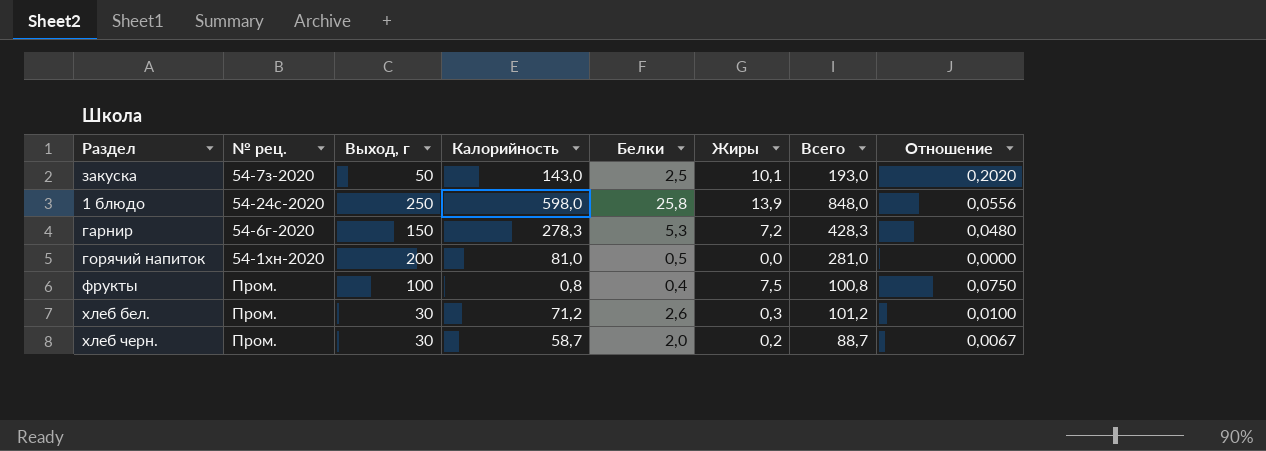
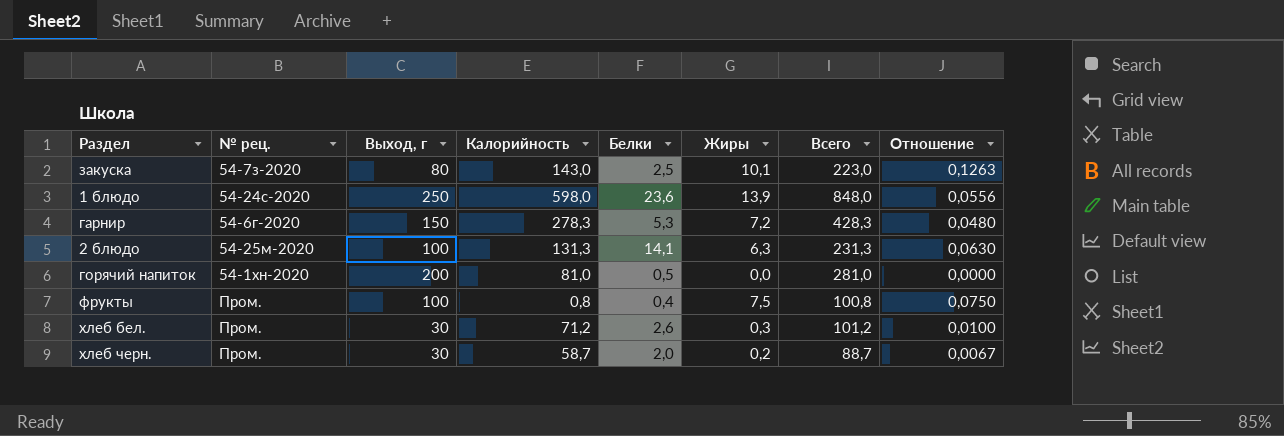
закуска | Выход, г: 50 -> 80
закуска | Всего: 193,0 -> 223,0
закуска | Отношение: 0,2020 -> 0,1263
1 блюдо | Белки: 25,8 -> 23,6
row 2 блюдо: none -> 54-25м-2020 | 100 | 131,3 | 14,1 | 6,3 | 231,3 | 0,0630

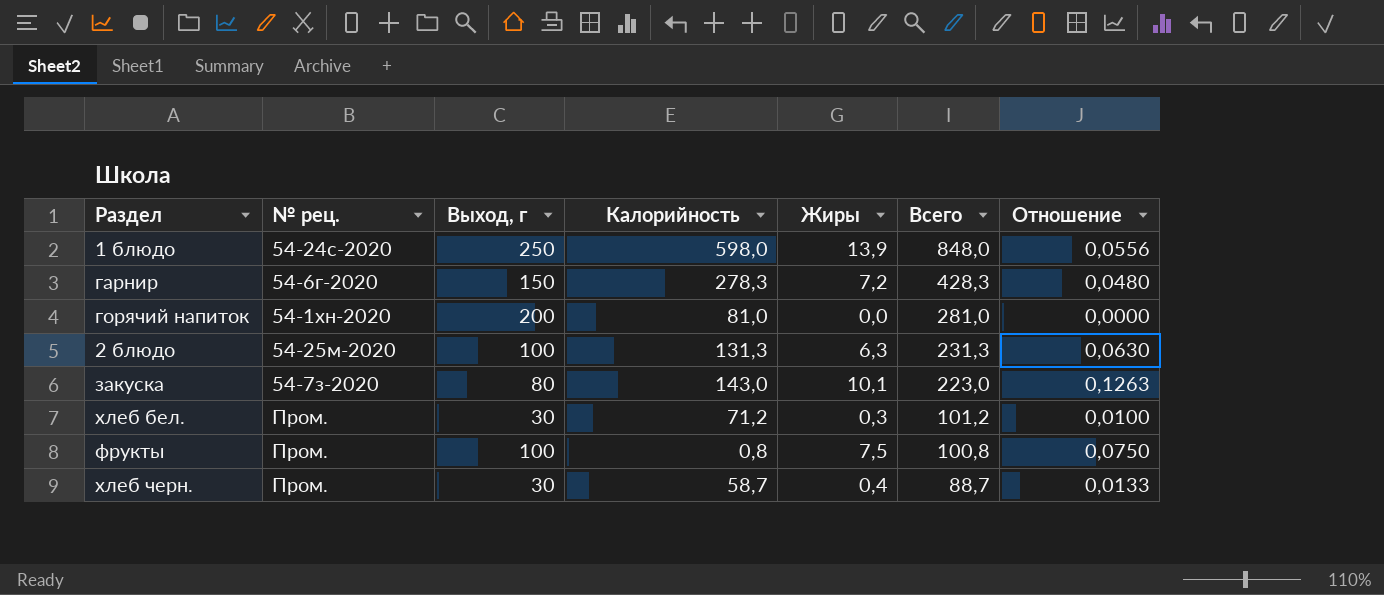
row order: none -> Всего descending
column Белки | position: 5 -> none
хлеб черн. | Жиры: 0,2 -> 0,4
хлеб черн. | Отношение: 0,0067 -> 0,0133

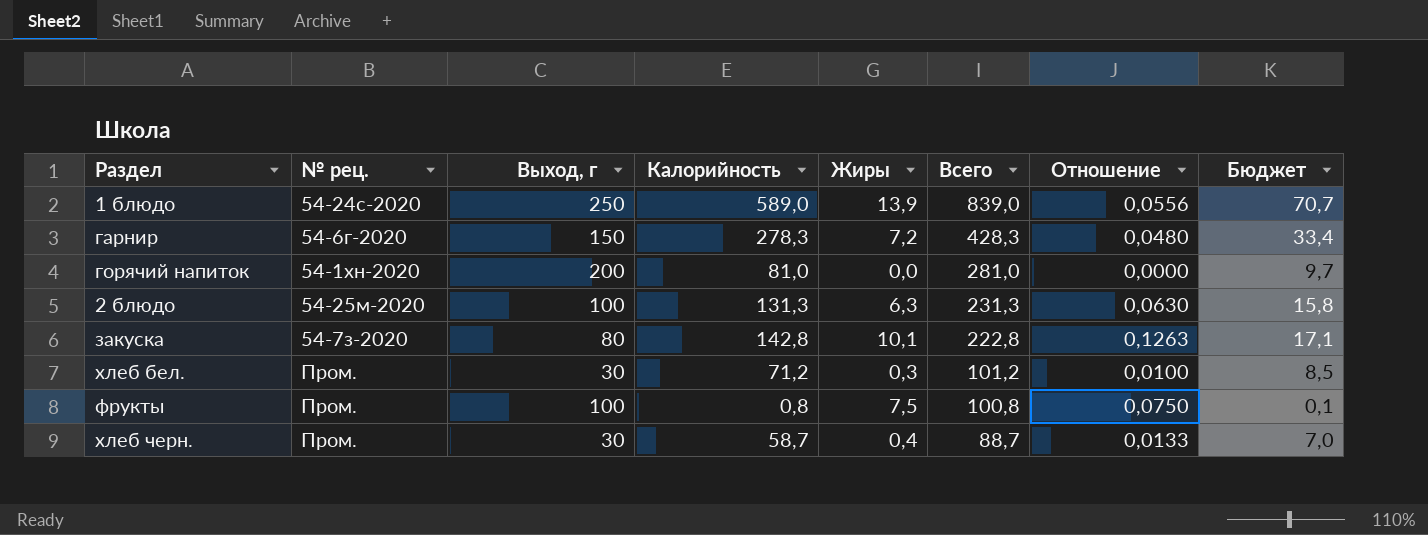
column Бюджет | formula: none -> [Калорийность] * 0,12
1 блюдо | Калорийность: 598,0 -> 589,0
1 блюдо | Всего: 848,0 -> 839,0
закуска | Калорийность: 143,0 -> 142,8
закуска | Всего: 223,0 -> 222,8

